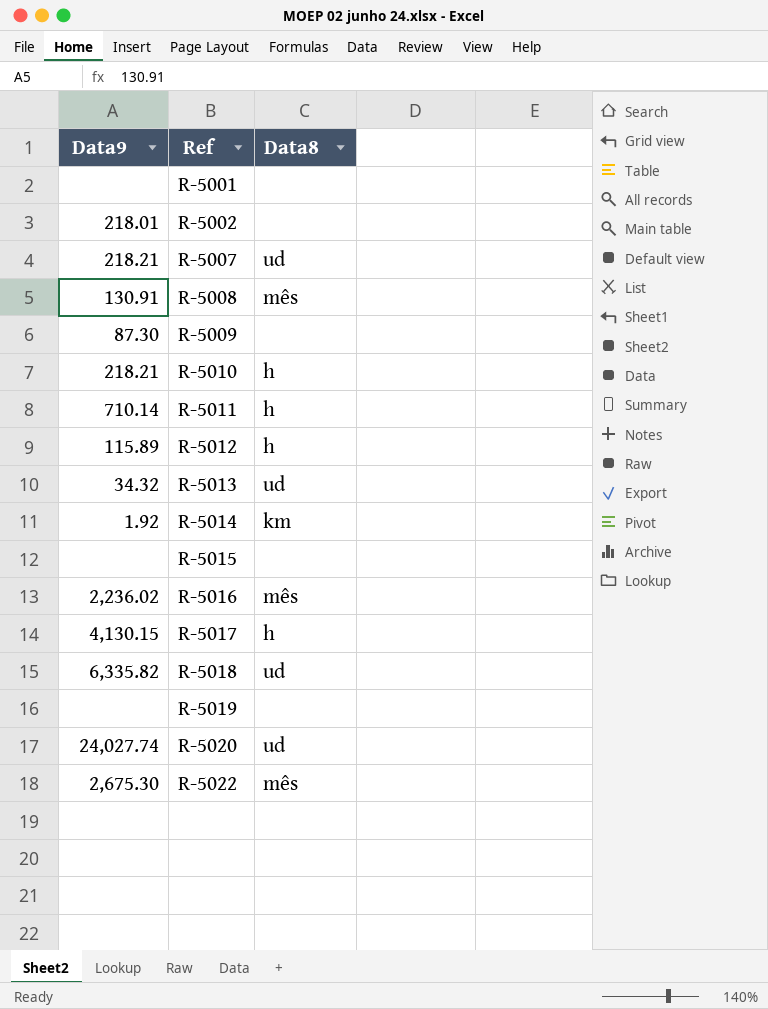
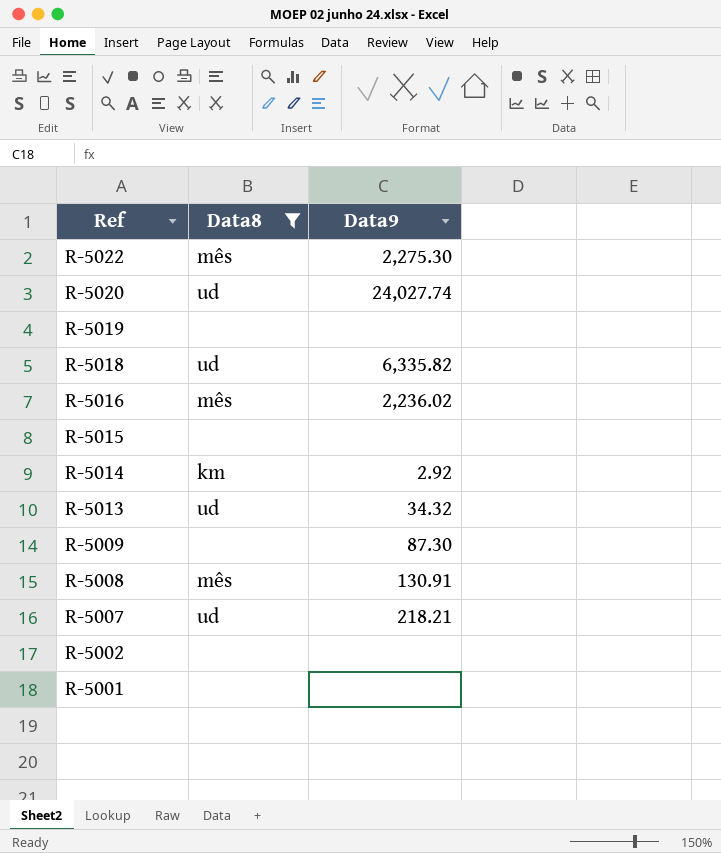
filter: none -> Data8 != h
row order: Ref ascending -> Ref descending
column Data9 | position: 1 -> 3
R-5022 | Data9: 2,675.30 -> 2,275.30
R-5014 | Data9: 1.92 -> 2.92
R-5002 | Data9: 218.01 -> none

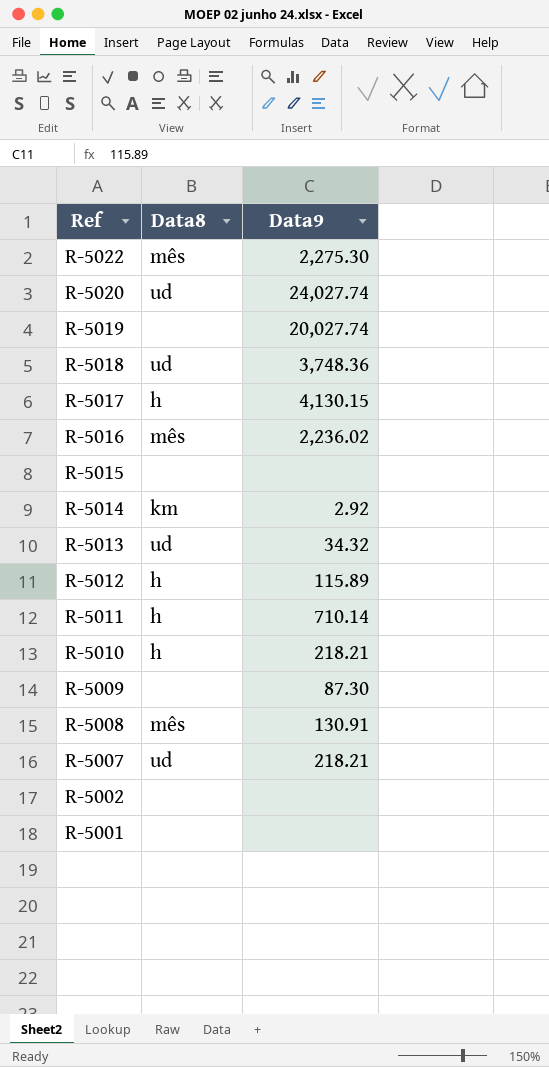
filter: Data8 != h -> none
R-5019 | Data9: none -> 20,027.74
R-5018 | Data9: 6,335.82 -> 3,748.36

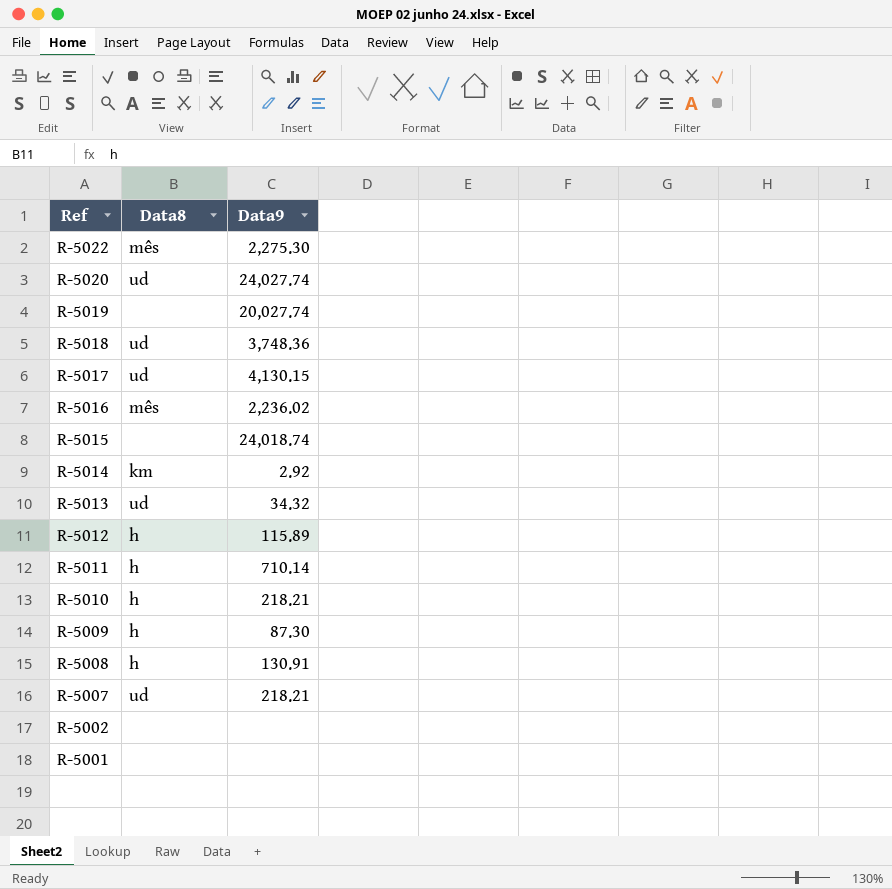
R-5017 | Data8: h -> ud
R-5015 | Data9: none -> 24,018.74
R-5009 | Data8: none -> h
R-5008 | Data8: mês -> h

